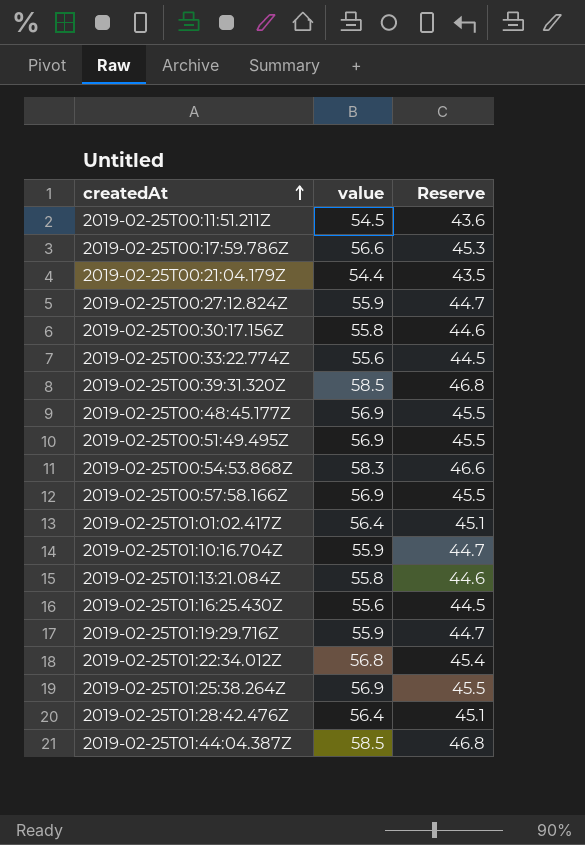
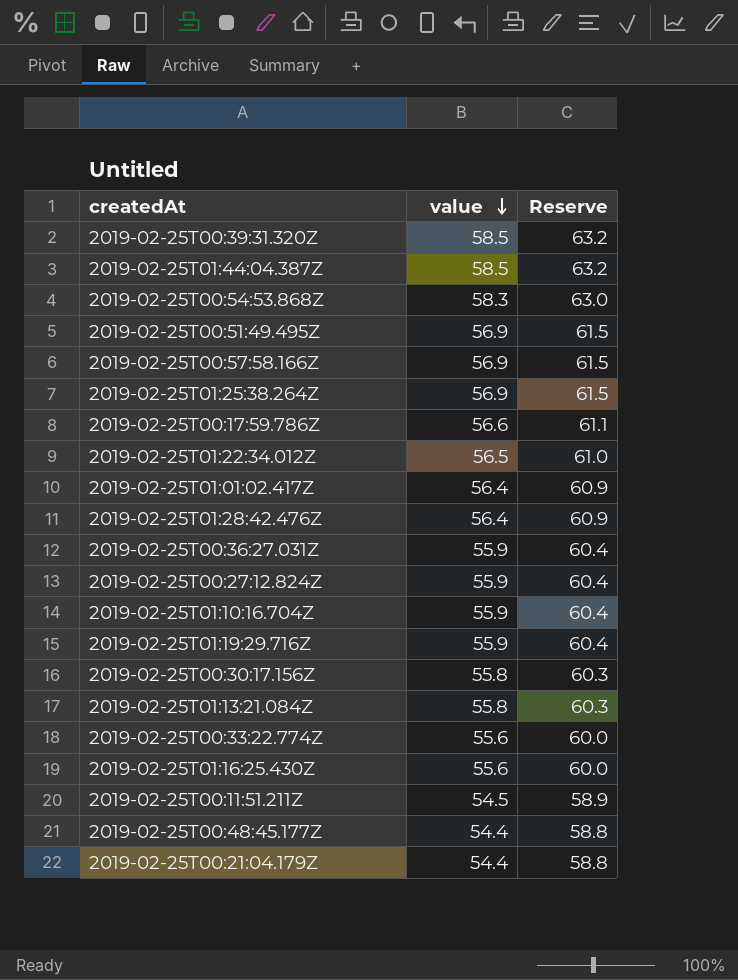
row order: createdAt ascending -> value descending
column Reserve | formula: [value] * 0.8 -> [value] * 1.08
2019-02-25T01:22:34.012Z | value: 56.8 -> 56.5
row 2019-02-25T00:36:27.031Z: none -> 55.9 | 60.4
2019-02-25T00:48:45.177Z | value: 56.9 -> 54.4

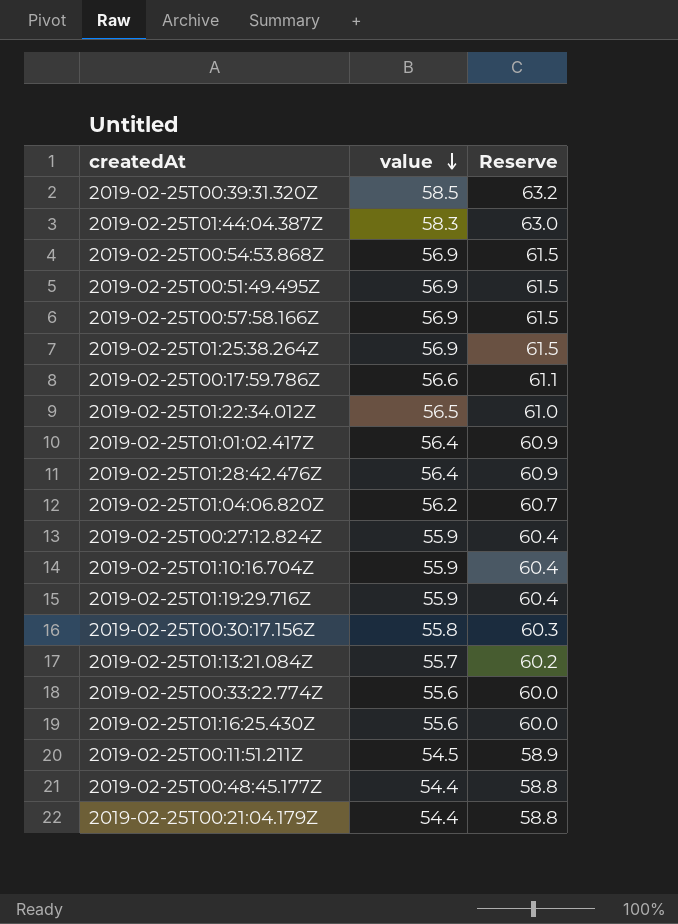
row 2019-02-25T00:36:27.031Z: 55.9 | 60.4 -> none
2019-02-25T01:44:04.387Z | value: 58.5 -> 58.3
2019-02-25T01:44:04.387Z | Reserve: 63.2 -> 63.0
2019-02-25T00:54:53.868Z | value: 58.3 -> 56.9
2019-02-25T00:54:53.868Z | Reserve: 63.0 -> 61.5
row 2019-02-25T01:04:06.820Z: none -> 56.2 | 60.7
2019-02-25T01:13:21.084Z | value: 55.8 -> 55.7
2019-02-25T01:13:21.084Z | Reserve: 60.3 -> 60.2

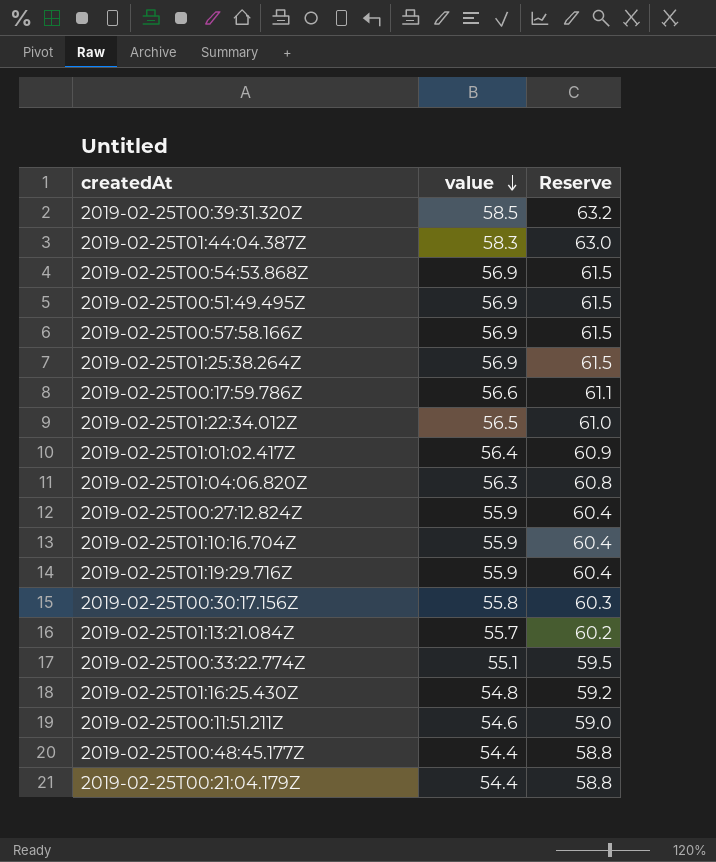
row 2019-02-25T01:28:42.476Z: 56.4 | 60.9 -> none
2019-02-25T01:04:06.820Z | value: 56.2 -> 56.3
2019-02-25T01:04:06.820Z | Reserve: 60.7 -> 60.8
2019-02-25T00:33:22.774Z | value: 55.6 -> 55.1
2019-02-25T00:33:22.774Z | Reserve: 60.0 -> 59.5
2019-02-25T01:16:25.430Z | value: 55.6 -> 54.8
2019-02-25T01:16:25.430Z | Reserve: 60.0 -> 59.2
2019-02-25T00:11:51.211Z | value: 54.5 -> 54.6
2019-02-25T00:11:51.211Z | Reserve: 58.9 -> 59.0

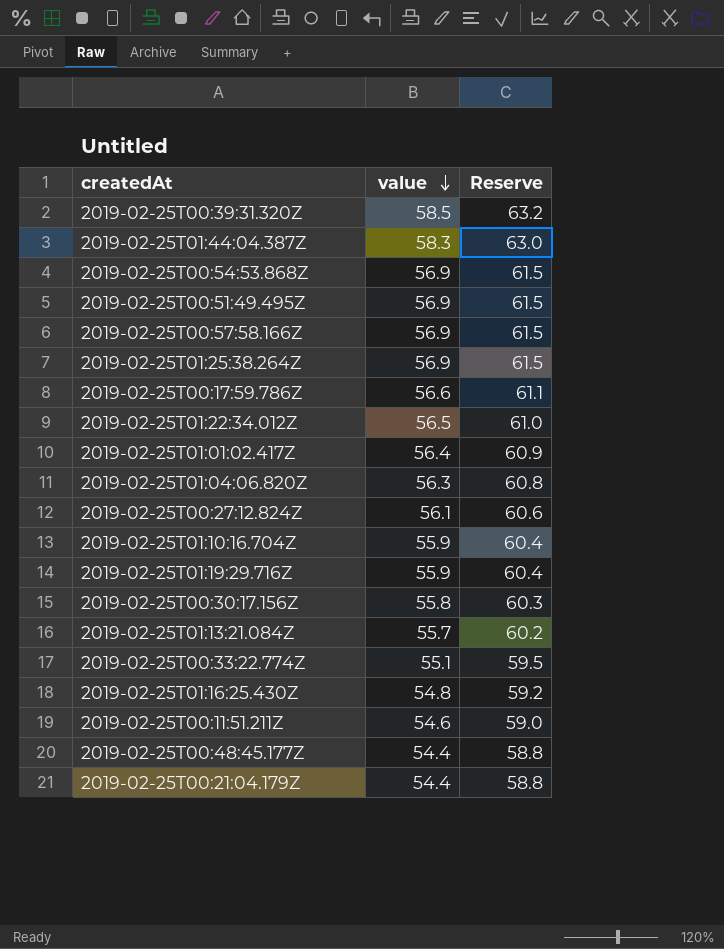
2019-02-25T00:27:12.824Z | value: 55.9 -> 56.1
2019-02-25T00:27:12.824Z | Reserve: 60.4 -> 60.6

